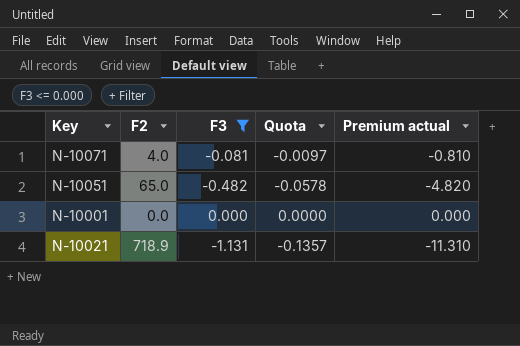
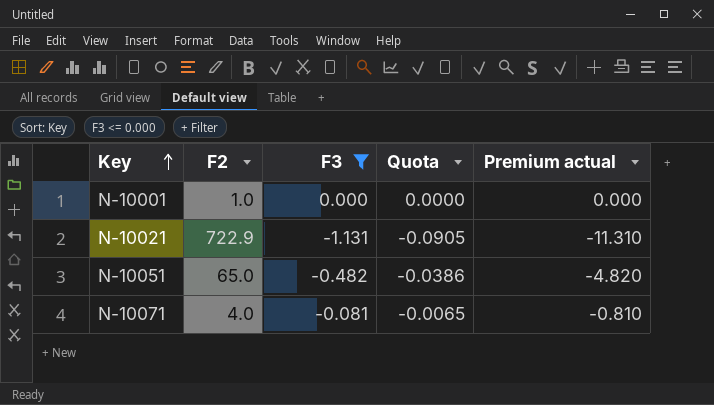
row order: none -> Key ascending
column Quota | formula: [F3] * 0.12 -> [F3] * 0.08
N-10001 | F2: 0.0 -> 1.0
N-10021 | F2: 718.9 -> 722.9

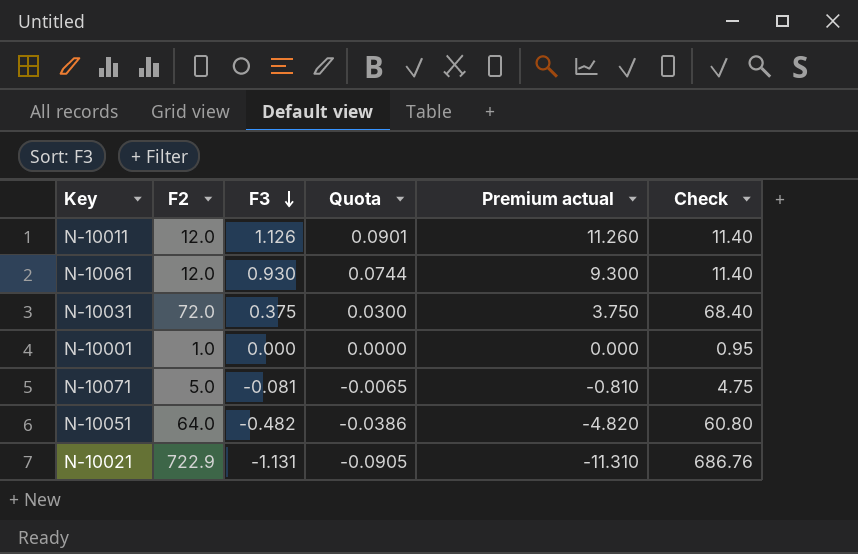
filter: F3 <= 0.000 -> none
row order: Key ascending -> F3 descending
column Check | formula: none -> [F2] * 0.95
N-10071 | F2: 4.0 -> 5.0
N-10051 | F2: 65.0 -> 64.0

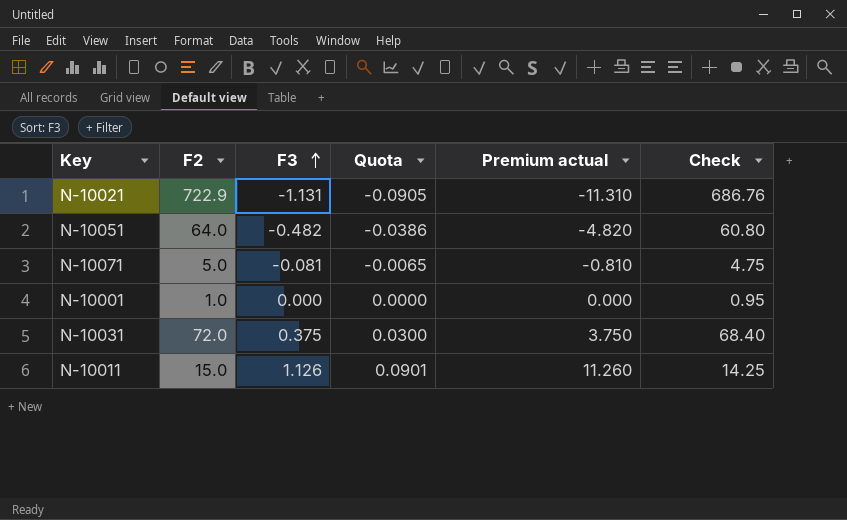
row order: F3 descending -> F3 ascending
row N-10061: 12.0 | 0.930 | 0.0744 | 9.300 | 11.40 -> none
N-10011 | F2: 12.0 -> 15.0
N-10011 | Check: 11.40 -> 14.25

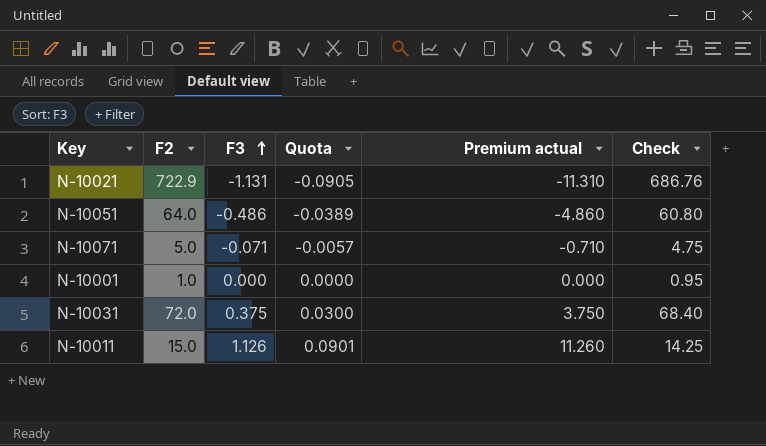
N-10051 | F3: -0.482 -> -0.486
N-10051 | Quota: -0.0386 -> -0.0389
N-10051 | Premium actual: -4.820 -> -4.860
N-10071 | F3: -0.081 -> -0.071
N-10071 | Quota: -0.0065 -> -0.0057
N-10071 | Premium actual: -0.810 -> -0.710

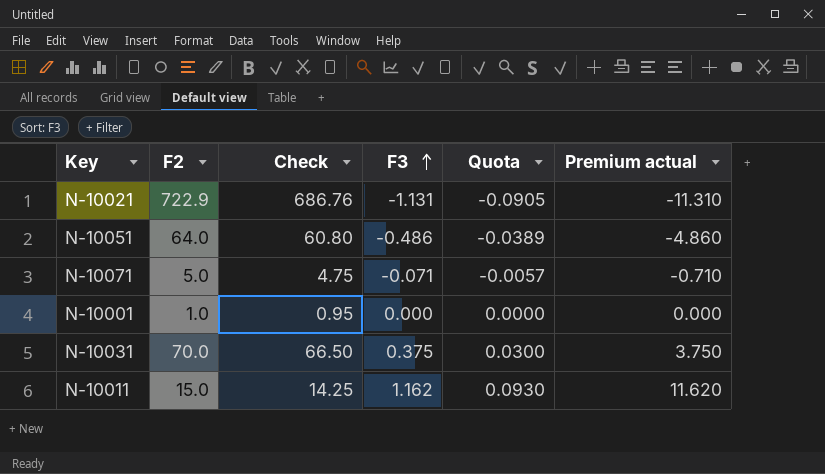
column Check | position: 6 -> 3
N-10031 | F2: 72.0 -> 70.0
N-10031 | Check: 68.40 -> 66.50
N-10011 | F3: 1.126 -> 1.162
N-10011 | Quota: 0.0901 -> 0.0930
N-10011 | Premium actual: 11.260 -> 11.620

